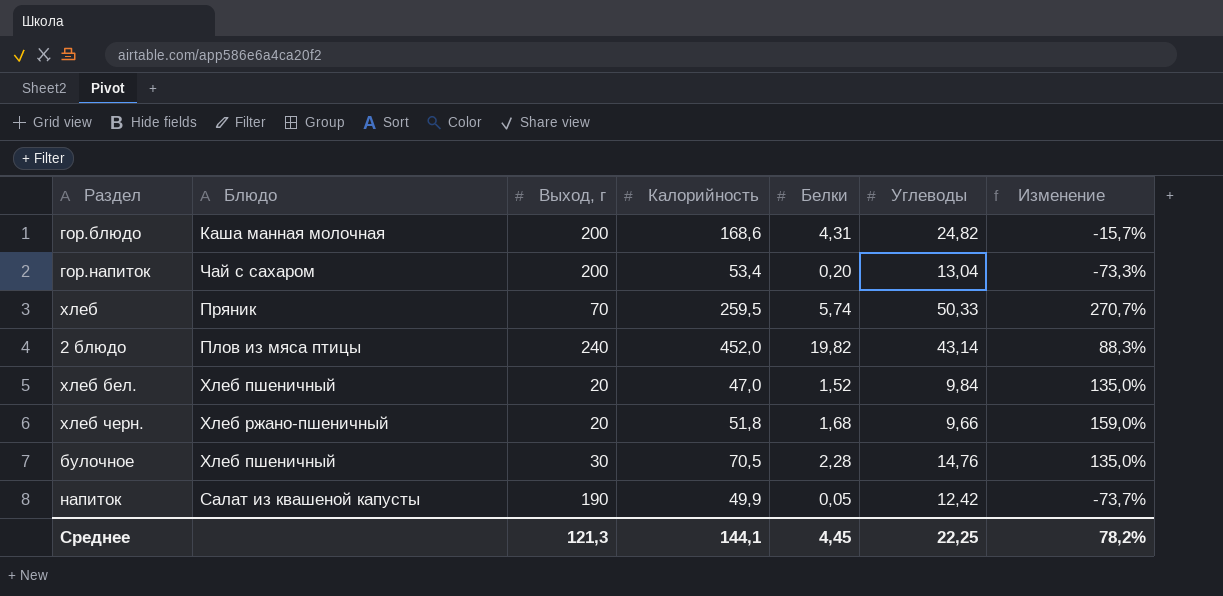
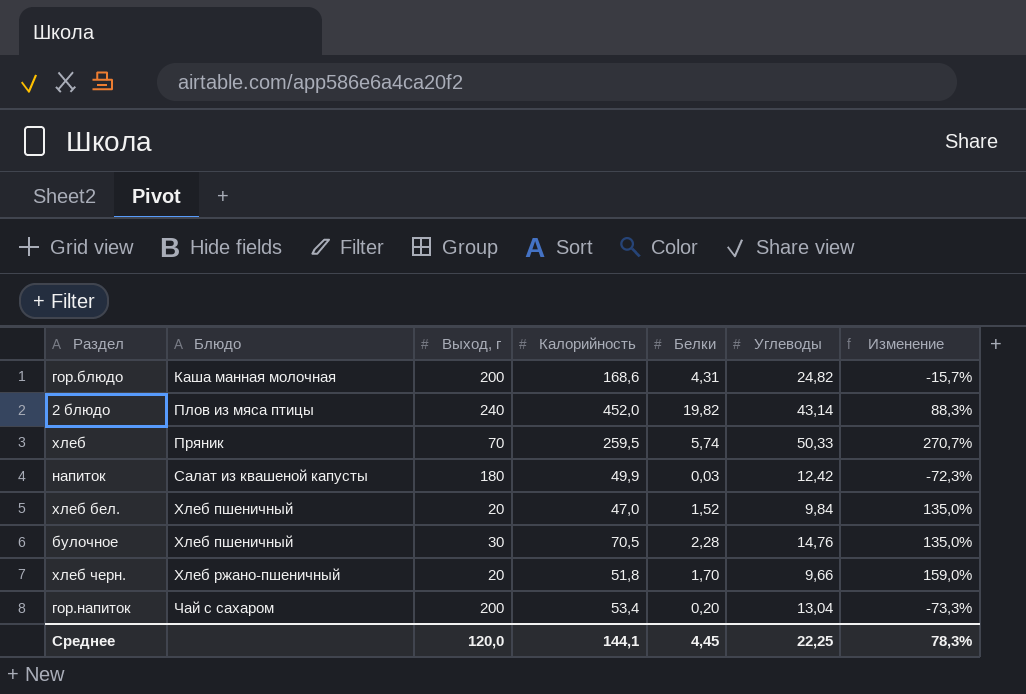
row order: none -> Блюдо ascending
напиток | Выход, г: 190 -> 180
напиток | Белки: 0,05 -> 0,03
напиток | Изменение: -73,7% -> -72,3%
хлеб черн. | Белки: 1,68 -> 1,70
Среднее | Выход, г: 121,3 -> 120,0
Среднее | Изменение: 78,2% -> 78,3%

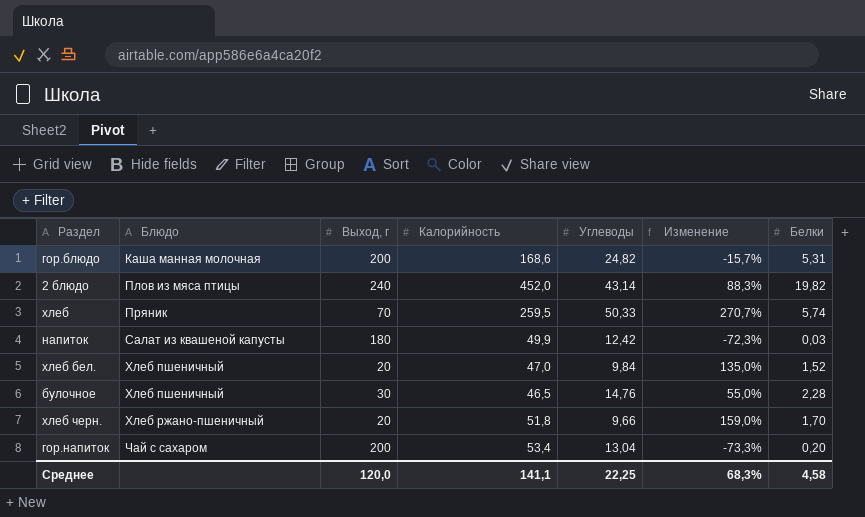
column Белки | position: 5 -> 7
гор.блюдо | Белки: 4,31 -> 5,31
булочное | Калорийность: 70,5 -> 46,5
булочное | Изменение: 135,0% -> 55,0%
Среднее | Калорийность: 144,1 -> 141,1
Среднее | Изменение: 78,3% -> 68,3%
Среднее | Белки: 4,45 -> 4,58

